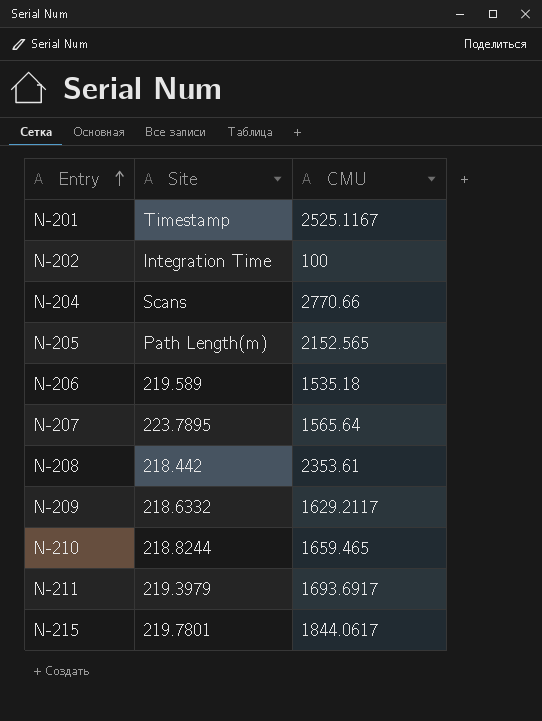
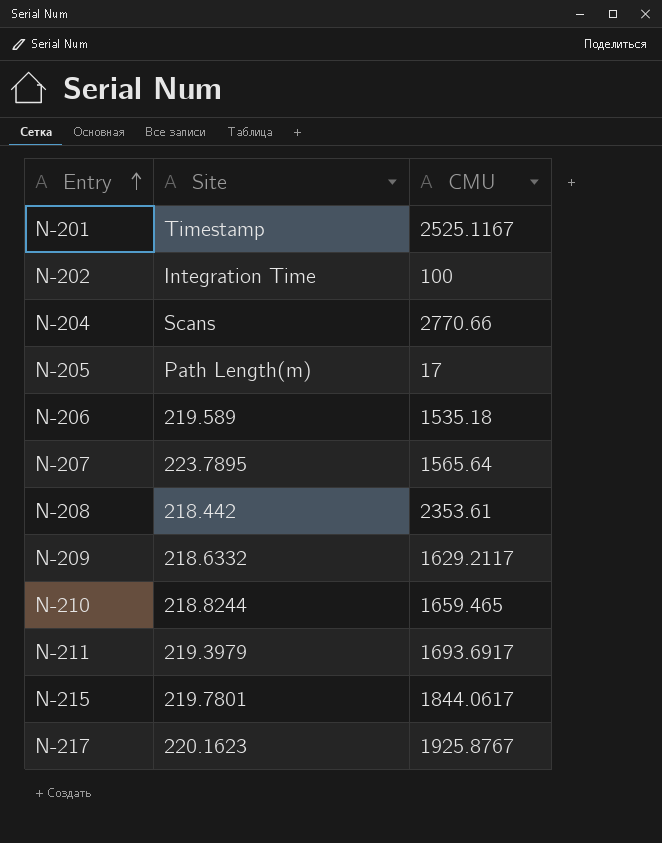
N-205 | CMU: 2152.565 -> 17
row N-217: none -> 220.1623 | 1925.8767

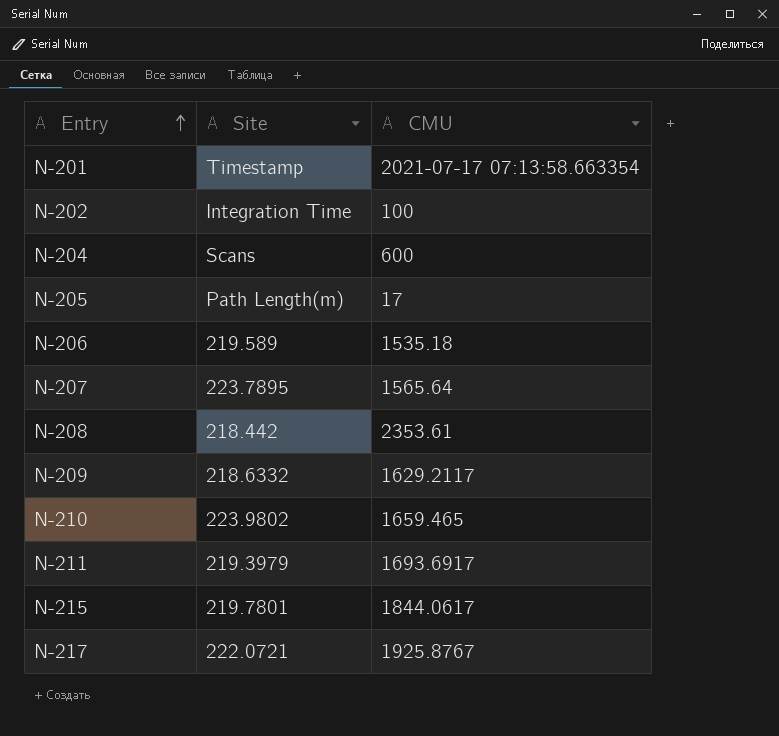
N-201 | CMU: 2525.1167 -> 2021-07-17 07:13:58.663354
N-204 | CMU: 2770.66 -> 600
N-210 | Site: 218.8244 -> 223.9802
N-217 | Site: 220.1623 -> 222.0721

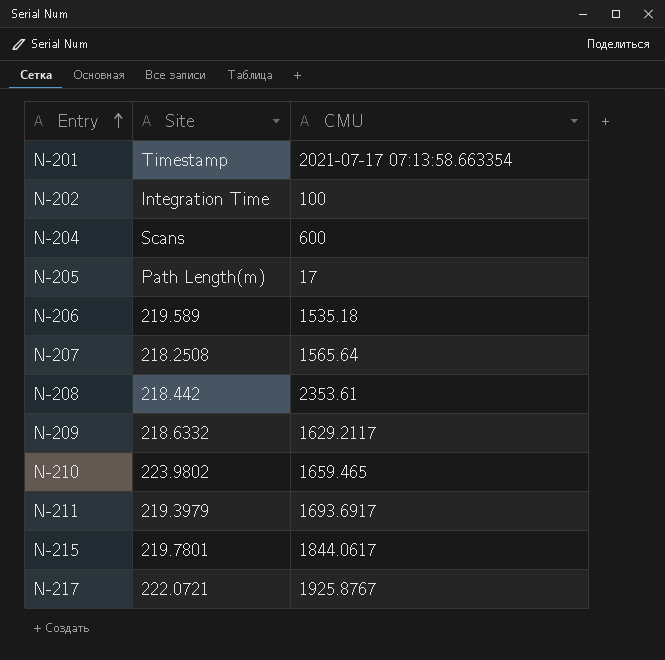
N-207 | Site: 223.7895 -> 218.2508

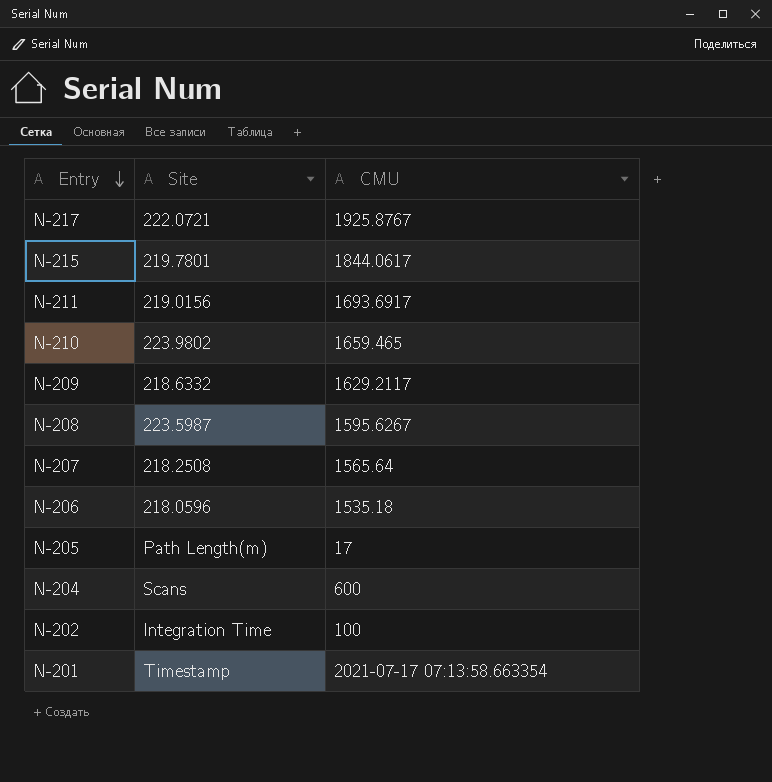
row order: Entry ascending -> Entry descending
N-211 | Site: 219.3979 -> 219.0156
N-208 | Site: 218.442 -> 223.5987
N-208 | CMU: 2353.61 -> 1595.6267
N-206 | Site: 219.589 -> 218.0596

